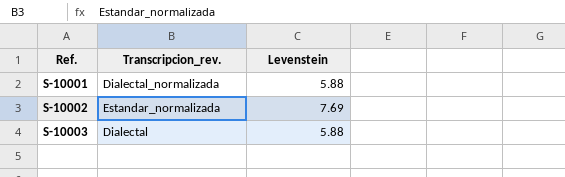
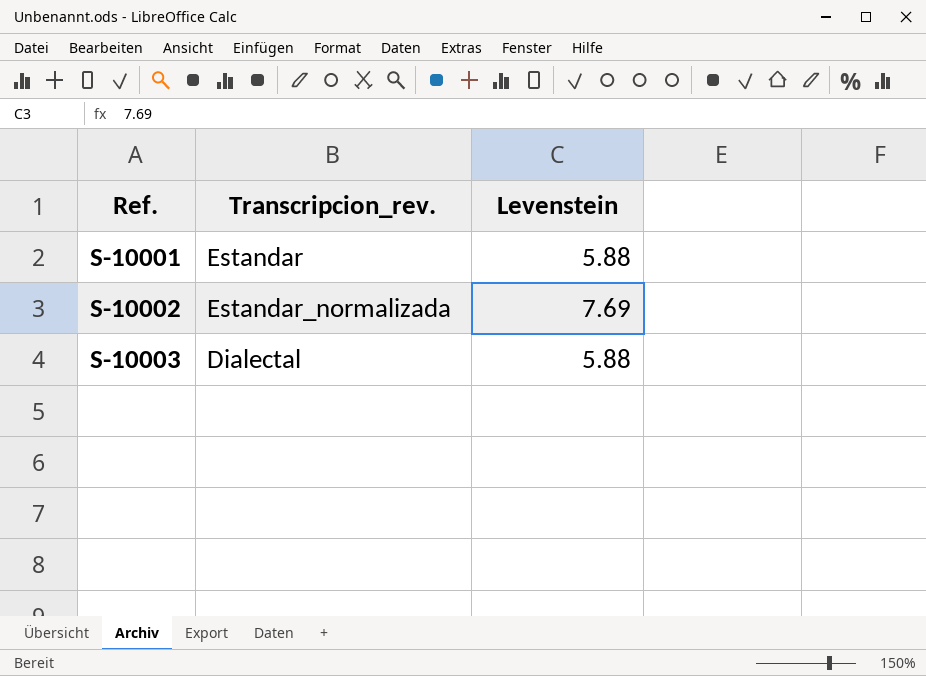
S-10001 | Transcripcion_rev.: Dialectal_normalizada -> Estandar

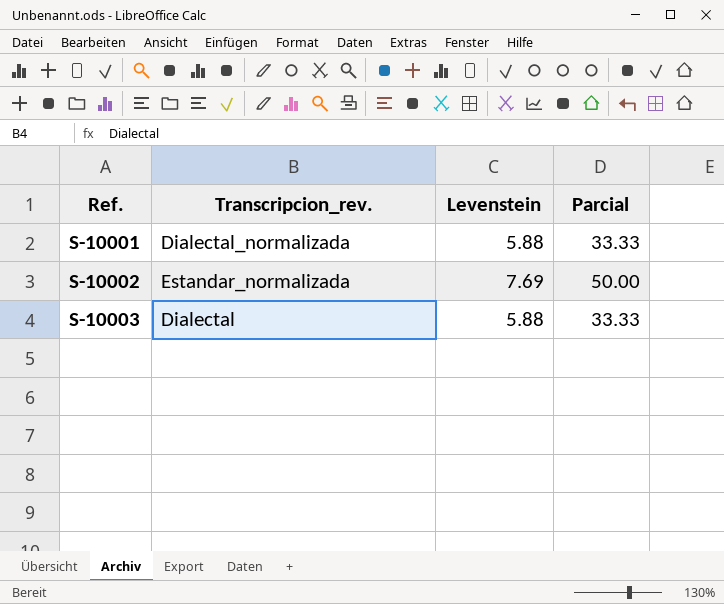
column Parcial | position: none -> 4
S-10001 | Transcripcion_rev.: Estandar -> Dialectal_normalizada

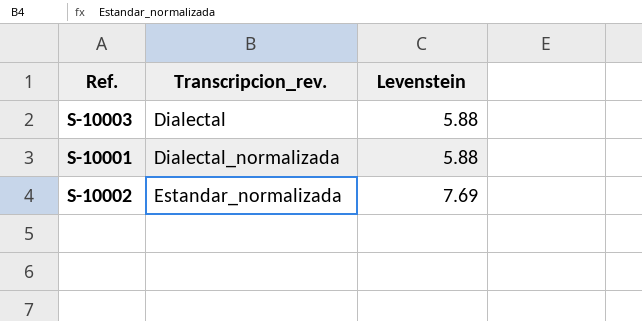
row order: Ref. ascending -> Transcripcion_rev. ascending
column Parcial | position: 4 -> none

